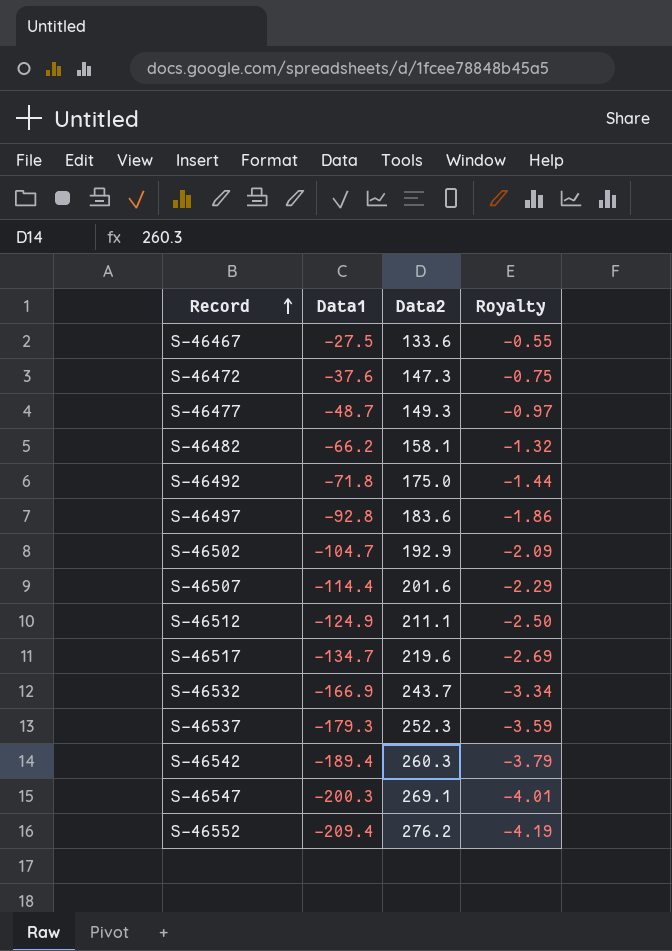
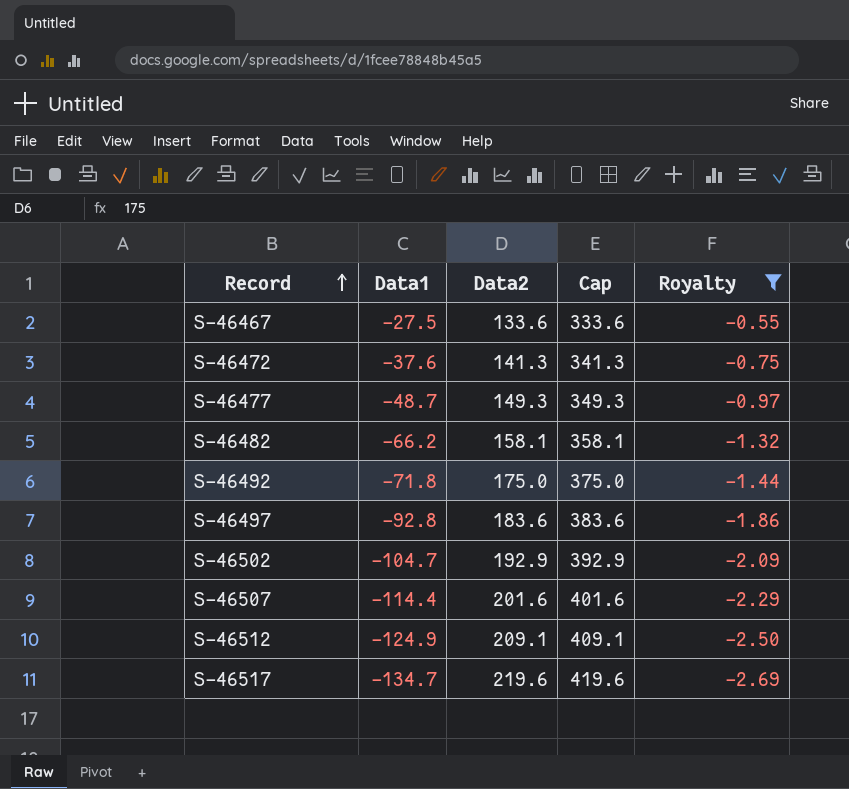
filter: none -> Royalty >= -2.69
column Cap | formula: none -> [Data2] + 200
S-46472 | Data2: 147.3 -> 141.3
S-46512 | Data2: 211.1 -> 209.1

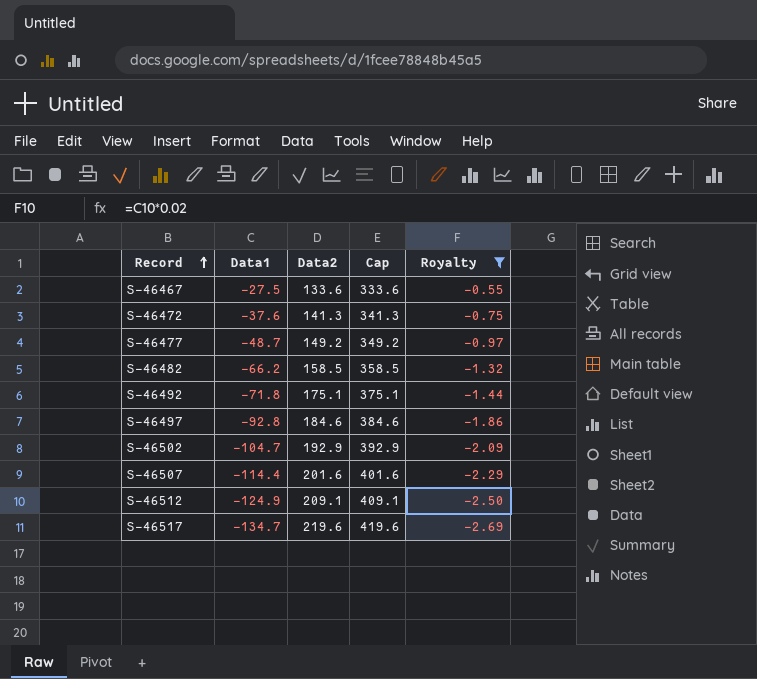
S-46477 | Data2: 149.3 -> 149.2
S-46477 | Cap: 349.3 -> 349.2
S-46482 | Data2: 158.1 -> 158.5
S-46482 | Cap: 358.1 -> 358.5
S-46492 | Data2: 175.0 -> 175.1
S-46492 | Cap: 375.0 -> 375.1
S-46497 | Data2: 183.6 -> 184.6
S-46497 | Cap: 383.6 -> 384.6

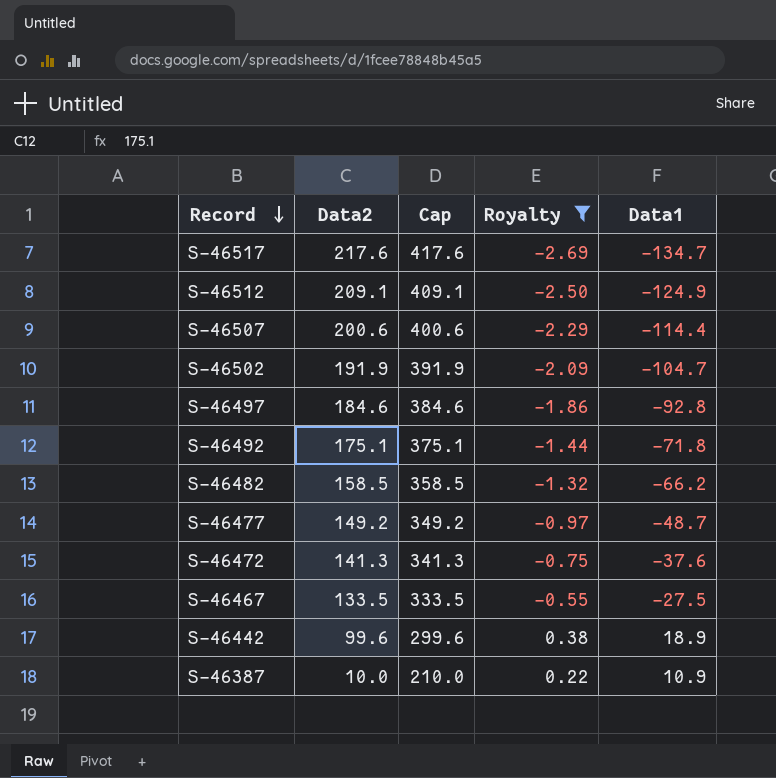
row order: Record ascending -> Record descending
column Data1 | position: 2 -> 5
S-46517 | Data2: 219.6 -> 217.6
S-46517 | Cap: 419.6 -> 417.6
S-46507 | Data2: 201.6 -> 200.6
S-46507 | Cap: 401.6 -> 400.6
S-46502 | Data2: 192.9 -> 191.9
S-46502 | Cap: 392.9 -> 391.9
S-46467 | Data2: 133.6 -> 133.5
S-46467 | Cap: 333.6 -> 333.5
row S-46442: none -> 99.6 | 299.6 | 0.38 | 18.9
row S-46387: none -> 10.0 | 210.0 | 0.22 | 10.9

